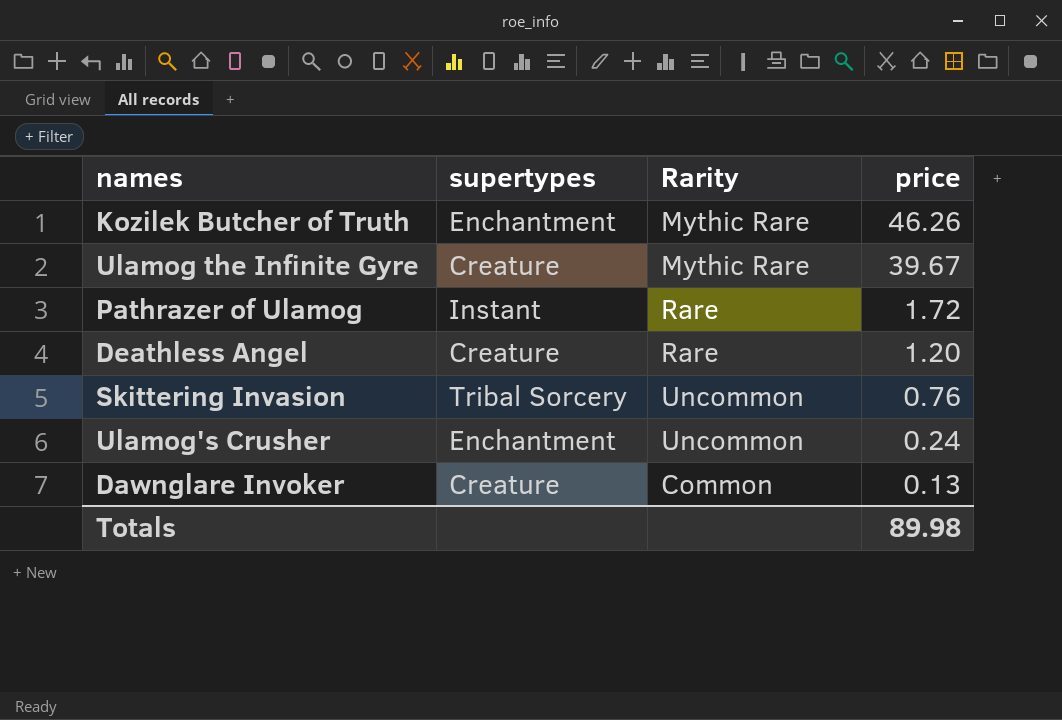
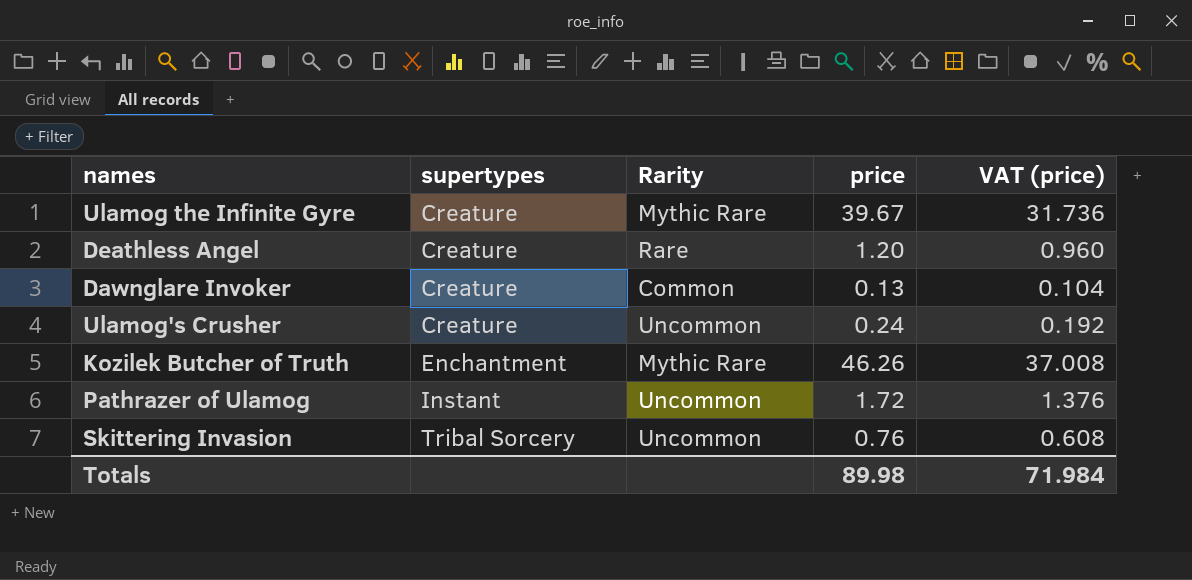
row order: price descending -> supertypes ascending
column VAT (price) | formula: none -> [price] * 0.8
Ulamog's Crusher | supertypes: Enchantment -> Creature
Pathrazer of Ulamog | Rarity: Rare -> Uncommon

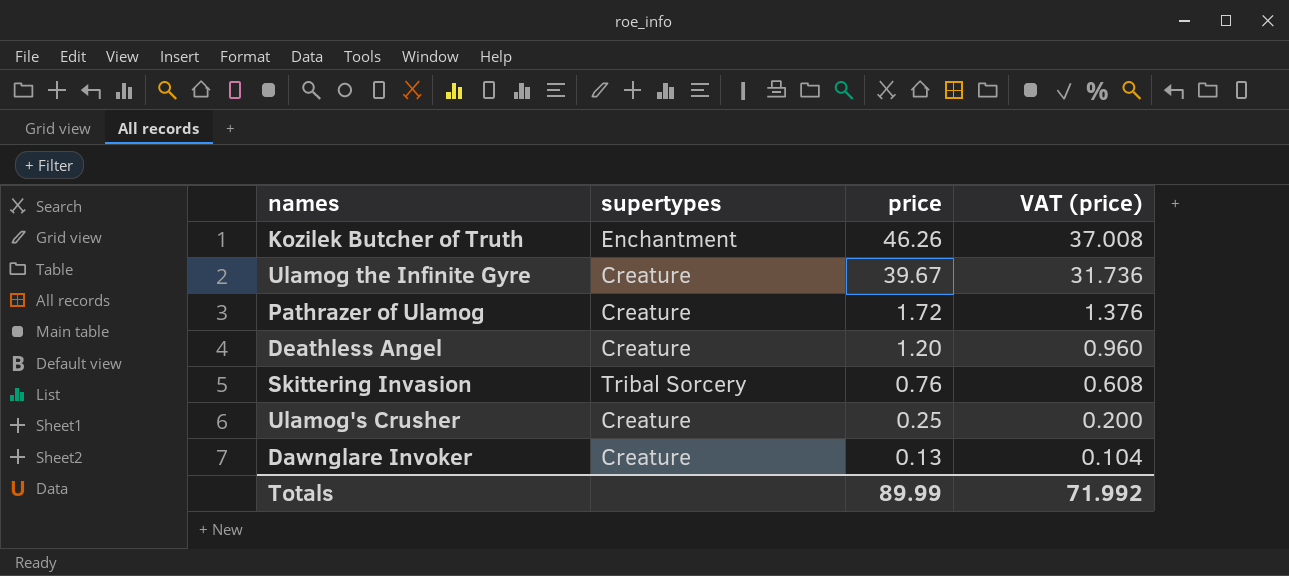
row order: supertypes ascending -> price descending
column Rarity | position: 3 -> none
Pathrazer of Ulamog | supertypes: Instant -> Creature
Ulamog's Crusher | price: 0.24 -> 0.25
Ulamog's Crusher | VAT (price): 0.192 -> 0.200
Totals | price: 89.98 -> 89.99
Totals | VAT (price): 71.984 -> 71.992

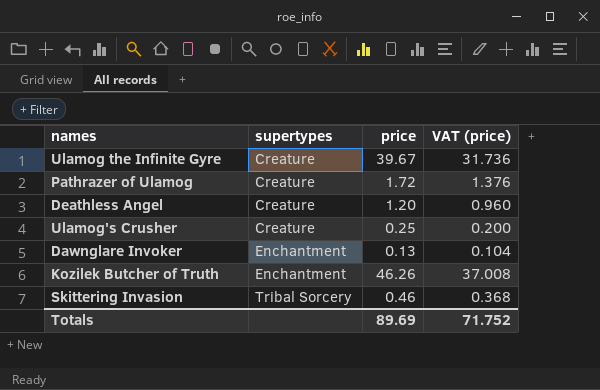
row order: price descending -> supertypes ascending
Dawnglare Invoker | supertypes: Creature -> Enchantment
Skittering Invasion | price: 0.76 -> 0.46
Skittering Invasion | VAT (price): 0.608 -> 0.368
Totals | price: 89.99 -> 89.69
Totals | VAT (price): 71.992 -> 71.752

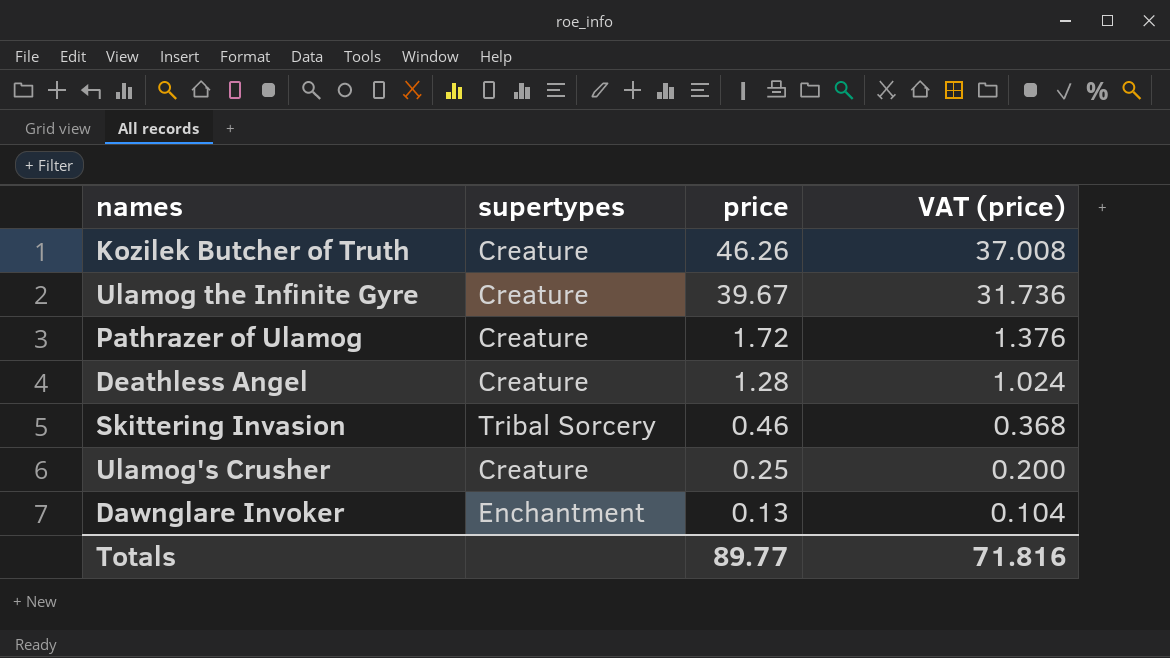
row order: supertypes ascending -> price descending
Kozilek Butcher of Truth | supertypes: Enchantment -> Creature
Deathless Angel | price: 1.20 -> 1.28
Deathless Angel | VAT (price): 0.960 -> 1.024
Totals | price: 89.69 -> 89.77
Totals | VAT (price): 71.752 -> 71.816

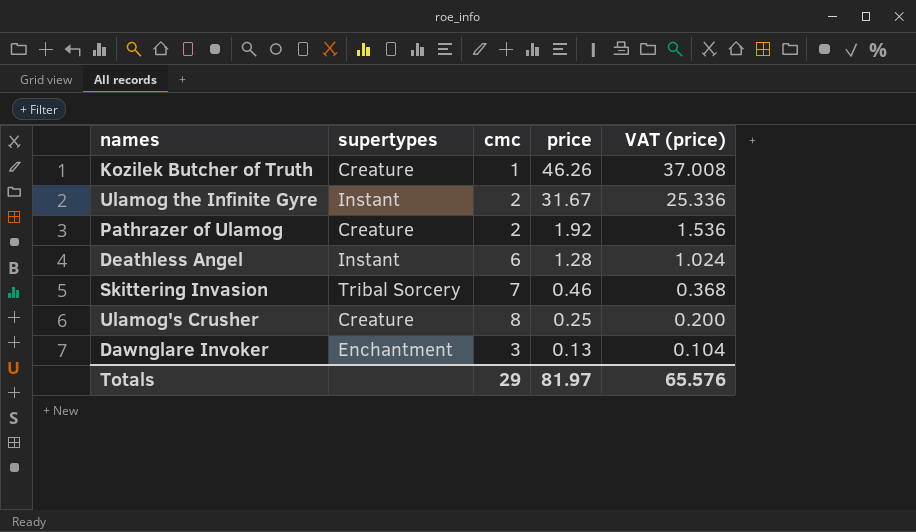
column cmc | position: none -> 3
Ulamog the Infinite Gyre | supertypes: Creature -> Instant
Ulamog the Infinite Gyre | price: 39.67 -> 31.67
Ulamog the Infinite Gyre | VAT (price): 31.736 -> 25.336
Pathrazer of Ulamog | price: 1.72 -> 1.92
Pathrazer of Ulamog | VAT (price): 1.376 -> 1.536
Deathless Angel | supertypes: Creature -> Instant
Totals | price: 89.77 -> 81.97
Totals | VAT (price): 71.816 -> 65.576

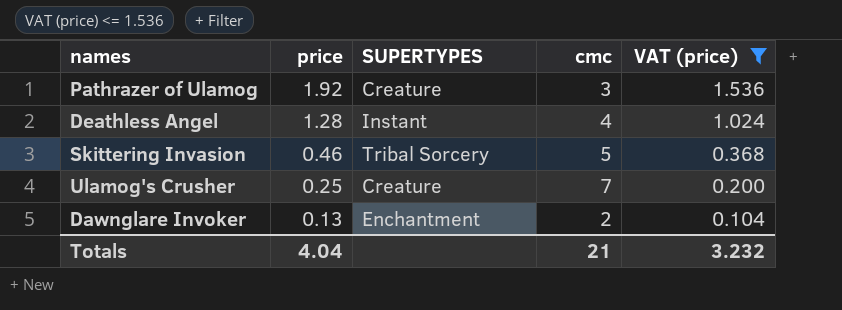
filter: none -> VAT (price) <= 1.536
column price | position: 4 -> 2
column name: supertypes -> SUPERTYPES
Pathrazer of Ulamog | cmc: 2 -> 3
Deathless Angel | cmc: 6 -> 4
Skittering Invasion | cmc: 7 -> 5
Ulamog's Crusher | cmc: 8 -> 7
Dawnglare Invoker | cmc: 3 -> 2
Totals | price: 81.97 -> 4.04
Totals | cmc: 29 -> 21
Totals | VAT (price): 65.576 -> 3.232

